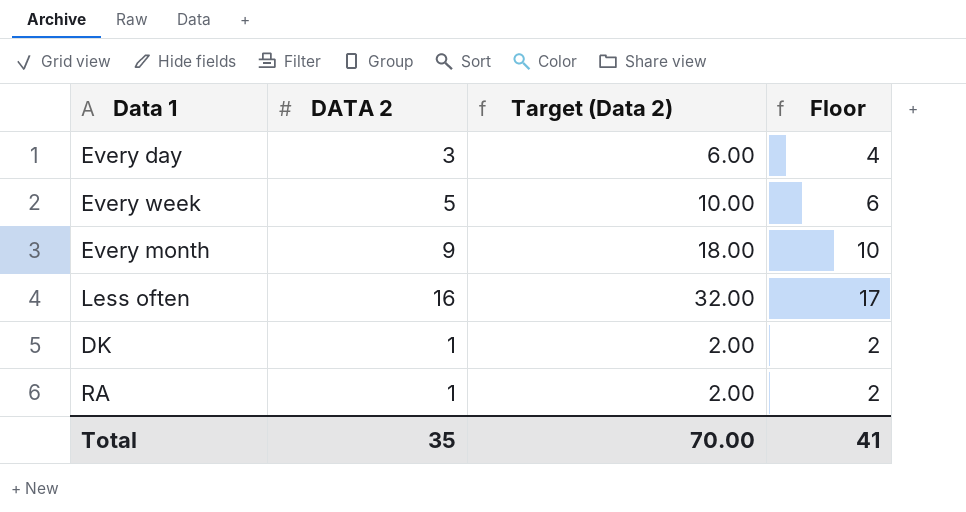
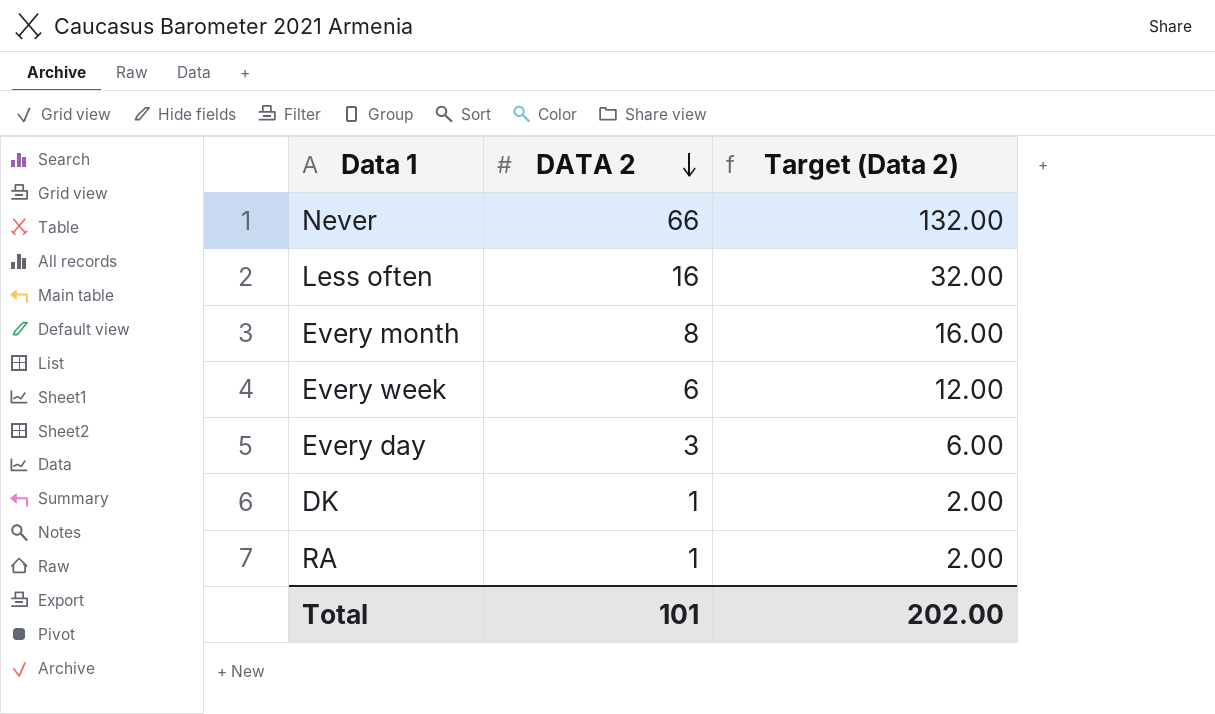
row order: none -> DATA 2 descending
column Floor | formula: [DATA 2] + 1 -> none
row Never: none -> 66 | 132.00
Every month | DATA 2: 9 -> 8
Every month | Target (Data 2): 18.00 -> 16.00
Every week | DATA 2: 5 -> 6
Every week | Target (Data 2): 10.00 -> 12.00
Total | DATA 2: 35 -> 101
Total | Target (Data 2): 70.00 -> 202.00

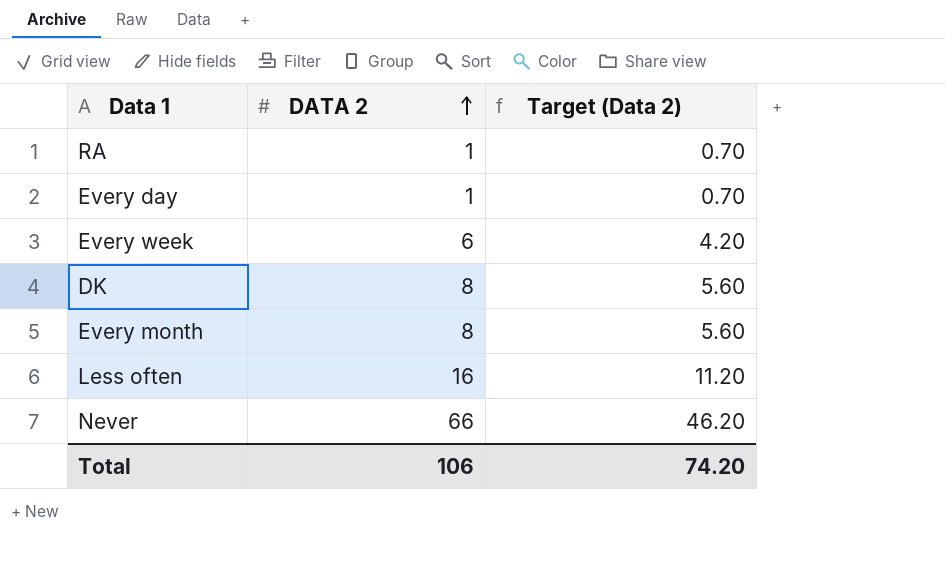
row order: DATA 2 descending -> DATA 2 ascending
column Target (Data 2) | formula: [DATA 2] * 2 -> [DATA 2] * 0.7
Every day | DATA 2: 3 -> 1
DK | DATA 2: 1 -> 8
Total | DATA 2: 101 -> 106
Total | Target (Data 2): 202.00 -> 74.20

